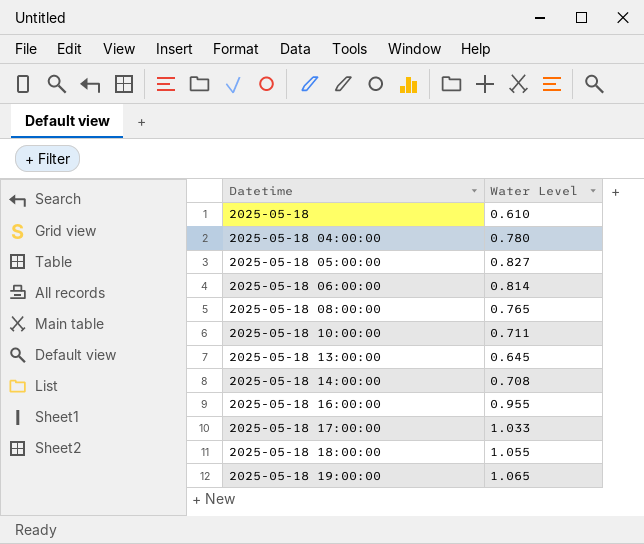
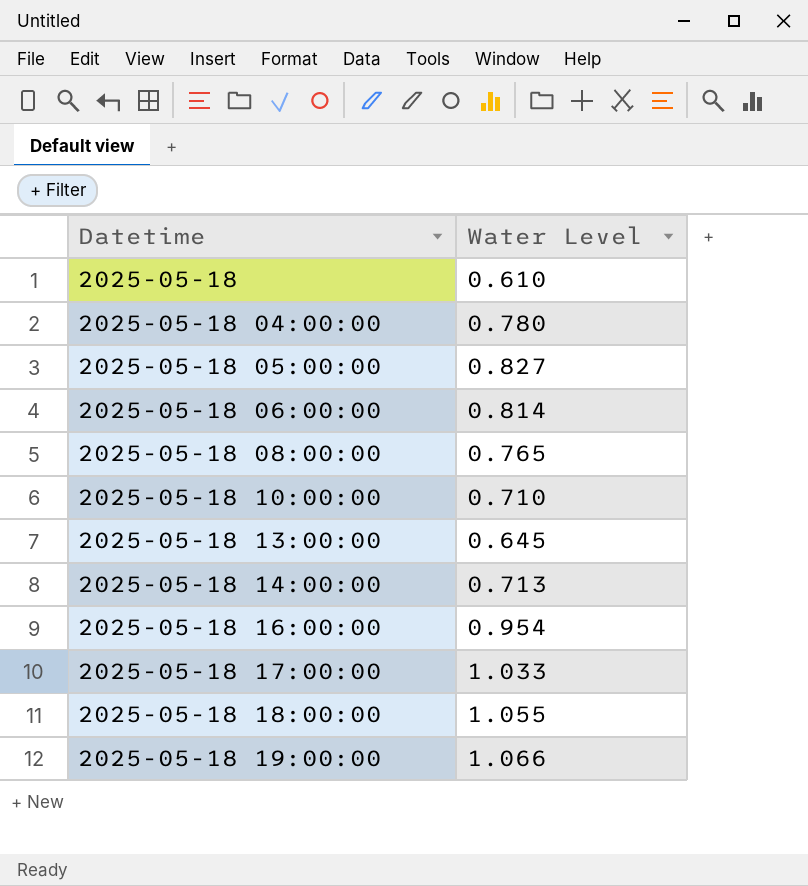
2025-05-18 10:00:00 | Water Level: 0.711 -> 0.710
2025-05-18 14:00:00 | Water Level: 0.708 -> 0.713
2025-05-18 16:00:00 | Water Level: 0.955 -> 0.954
2025-05-18 19:00:00 | Water Level: 1.065 -> 1.066

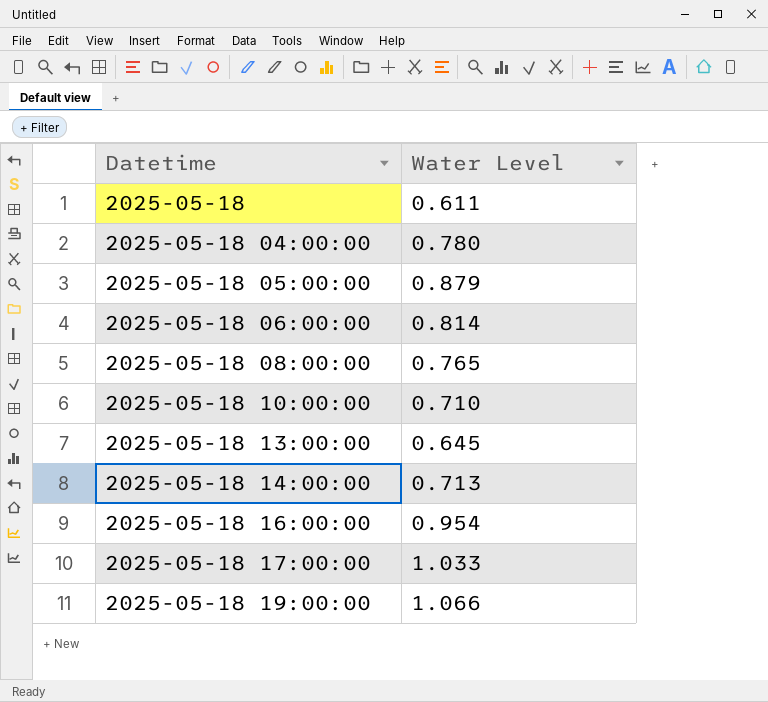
row 2025-05-18 18:00:00: 1.055 -> none
2025-05-18 | Water Level: 0.610 -> 0.611
2025-05-18 05:00:00 | Water Level: 0.827 -> 0.879

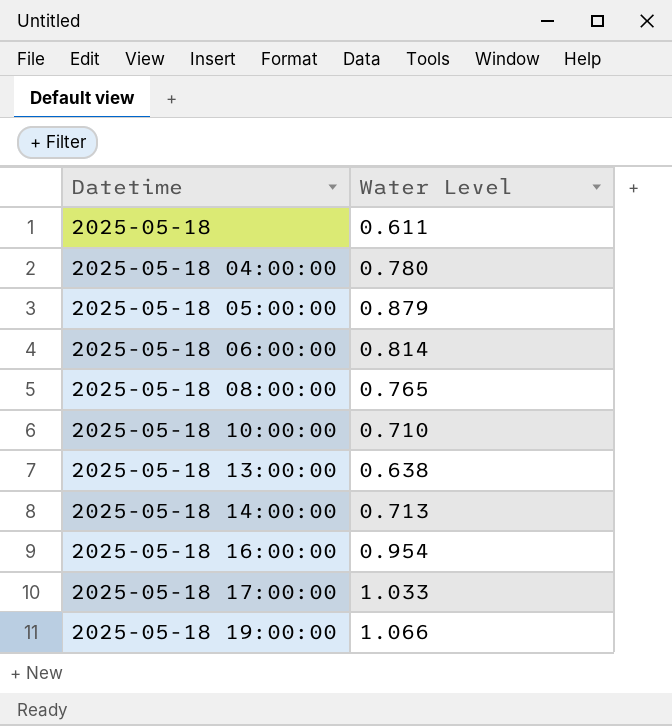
2025-05-18 13:00:00 | Water Level: 0.645 -> 0.638

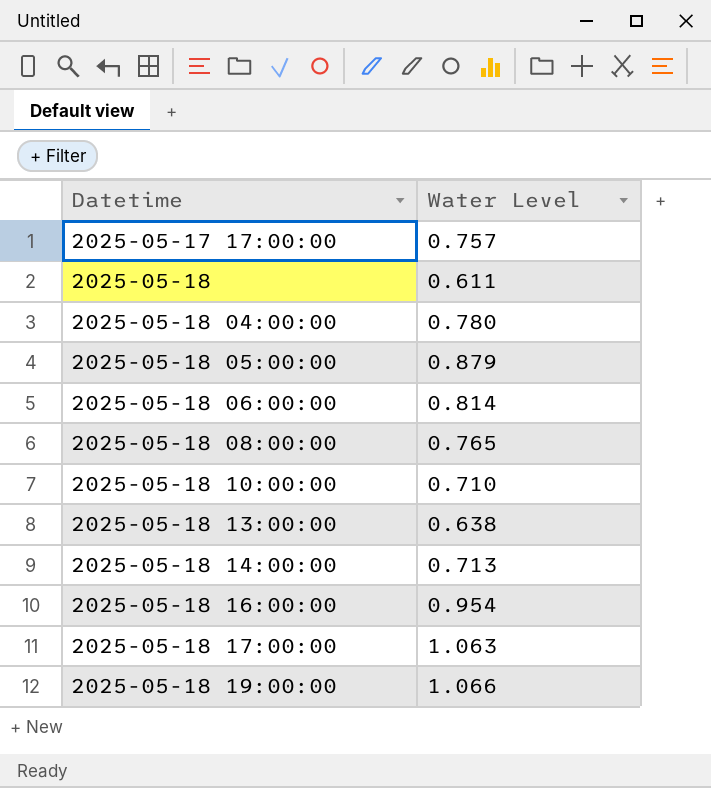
row 2025-05-17 17:00:00: none -> 0.757
2025-05-18 17:00:00 | Water Level: 1.033 -> 1.063

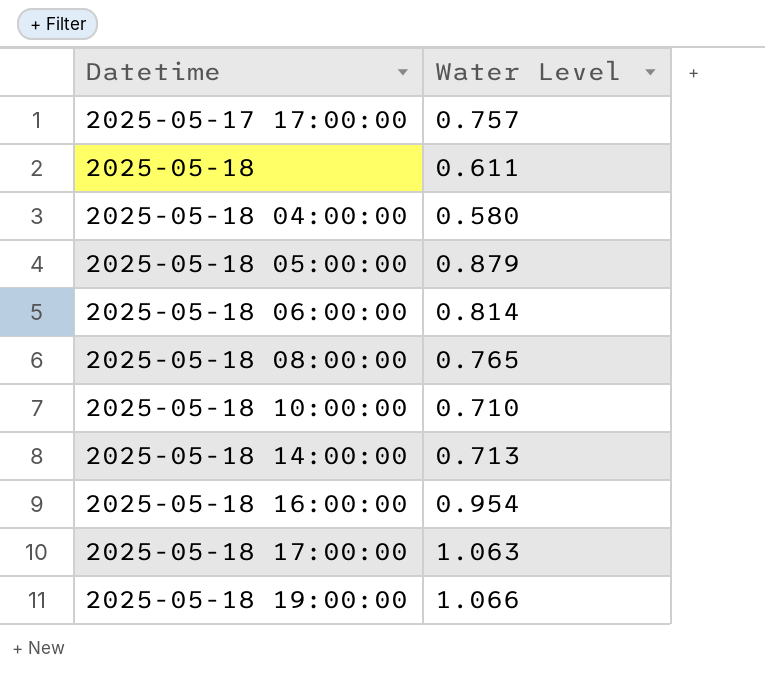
row 2025-05-18 13:00:00: 0.638 -> none
2025-05-18 04:00:00 | Water Level: 0.780 -> 0.580

